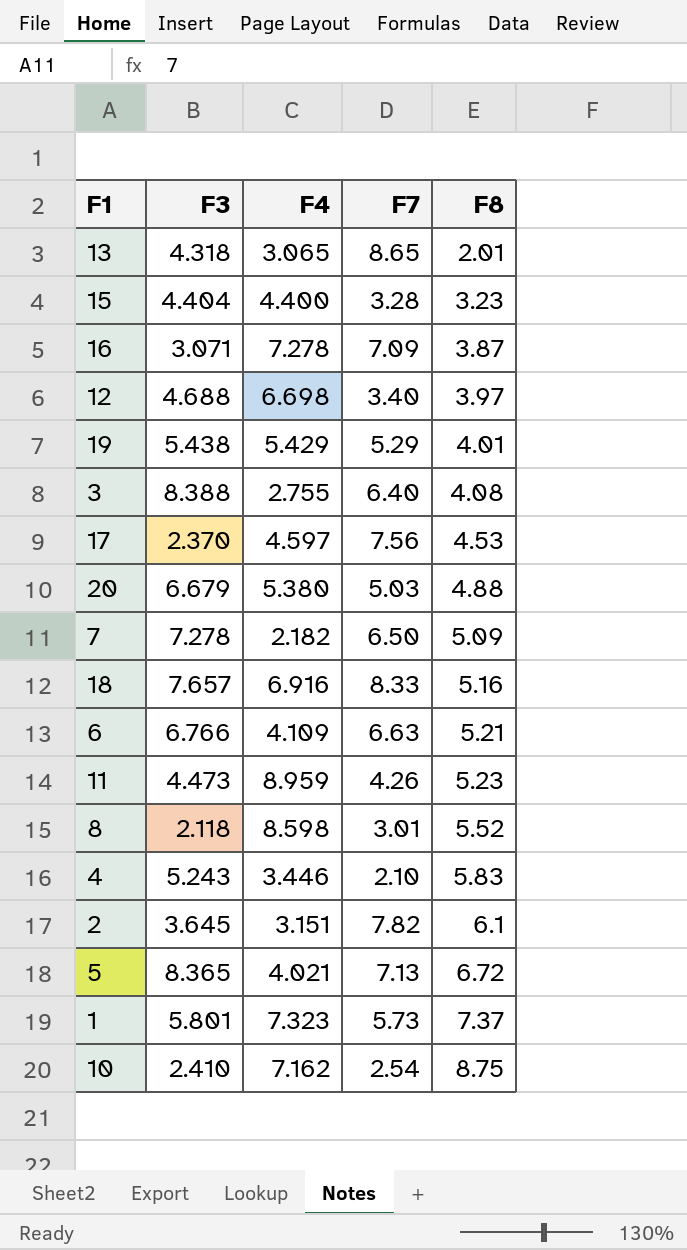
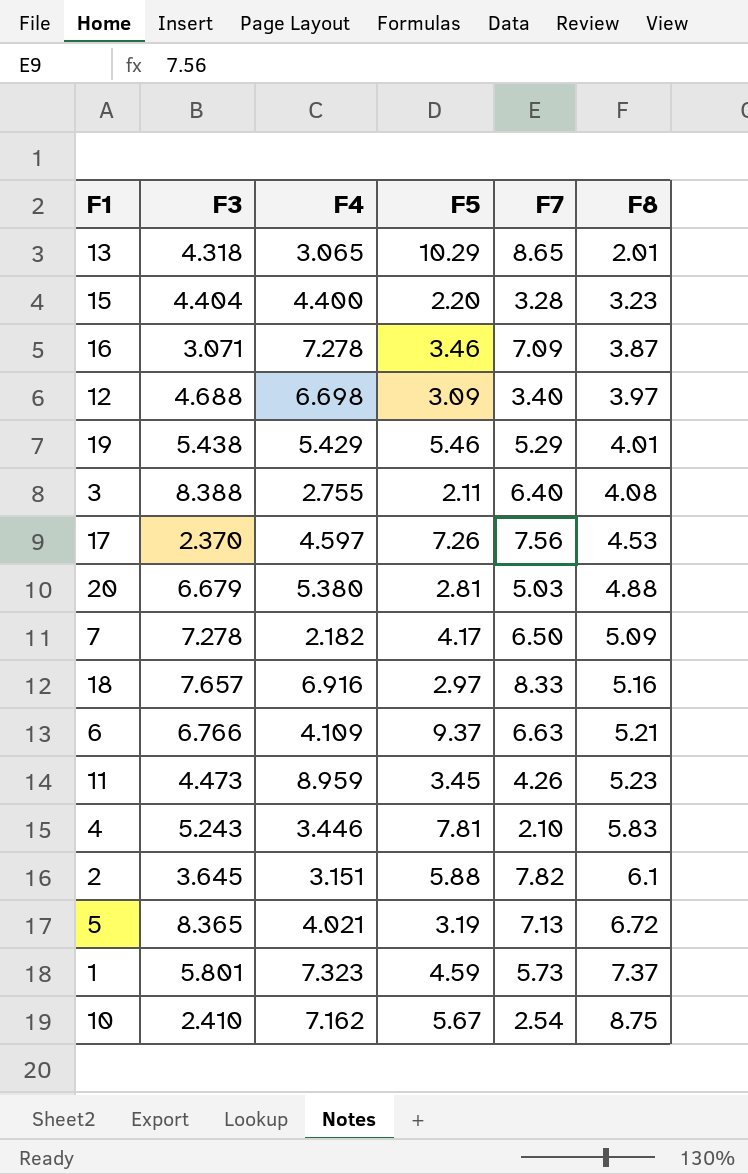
column F5 | position: none -> 4
row 8: 2.118 | 8.598 | 3.01 | 5.52 -> none

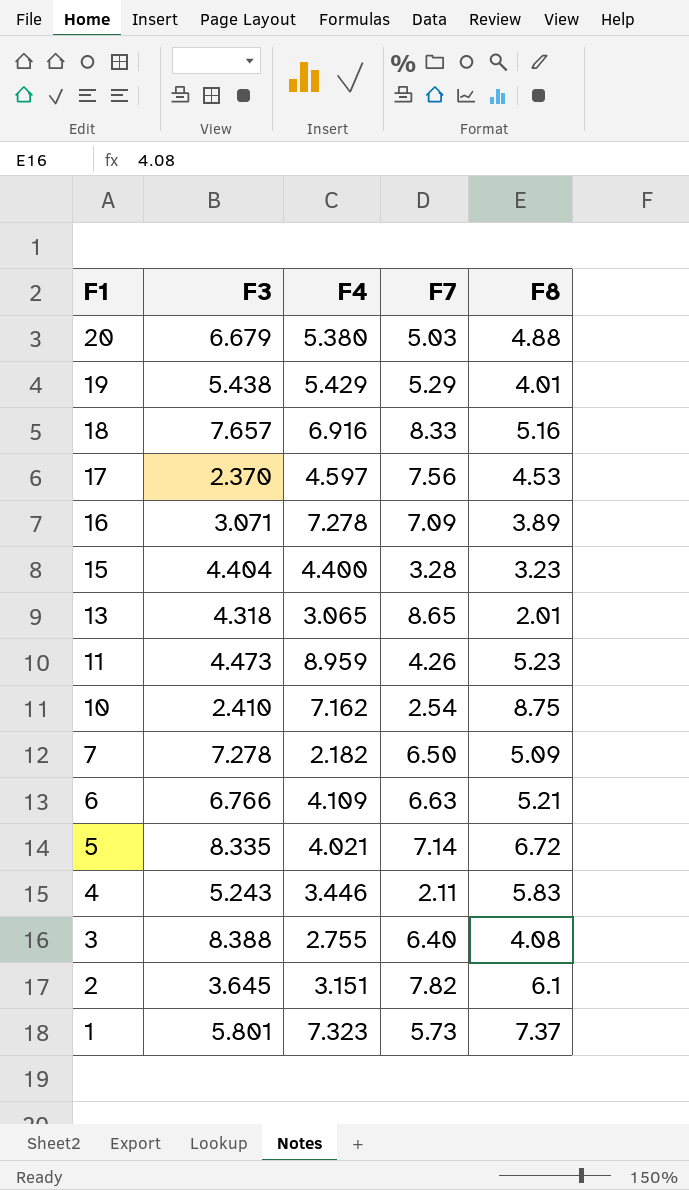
row order: F8 ascending -> F1 descending
column F5 | position: 4 -> none
row 12: 4.688 | 6.698 | 3.09 | 3.40 | 3.97 -> none
16 | F8: 3.87 -> 3.89
5 | F3: 8.365 -> 8.335
5 | F7: 7.13 -> 7.14
4 | F7: 2.10 -> 2.11

